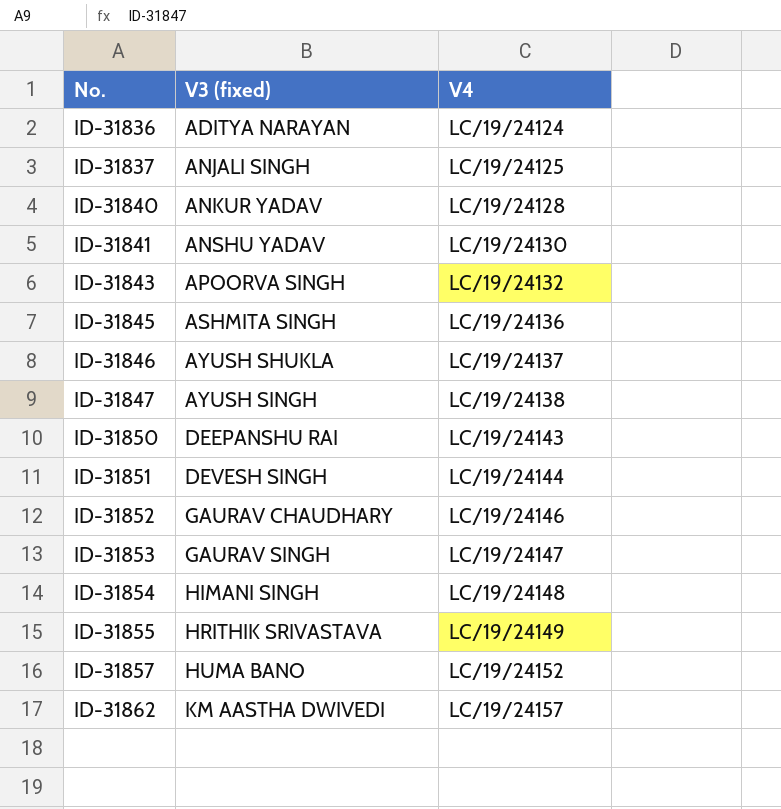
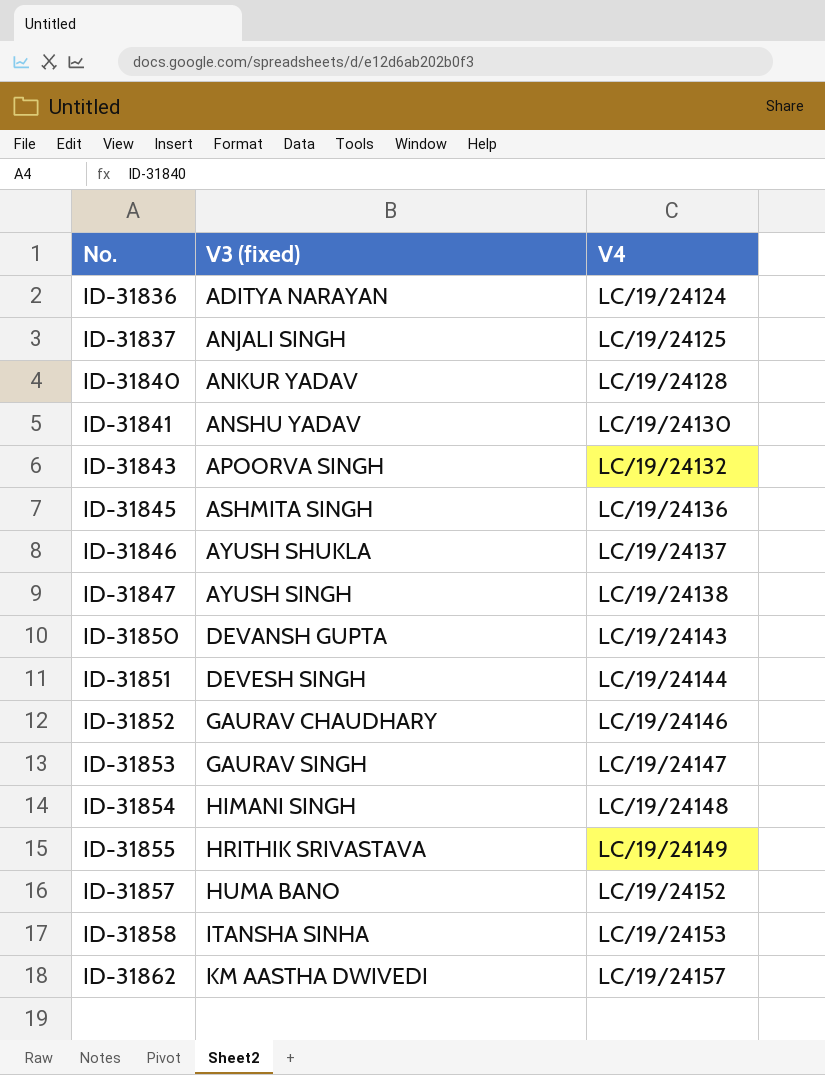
ID-31850 | V3 (fixed): DEEPANSHU RAI -> DEVANSH GUPTA
row ID-31858: none -> ITANSHA SINHA | LC/19/24153

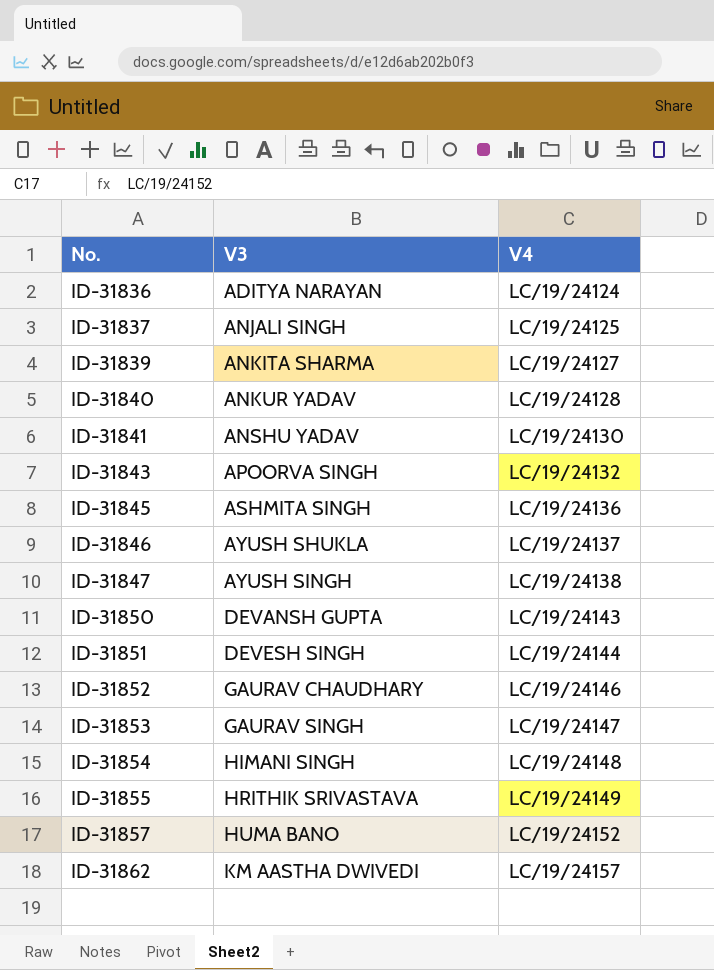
column name: V3 (fixed) -> V3
row ID-31858: ITANSHA SINHA | LC/19/24153 -> none
row ID-31839: none -> ANKITA SHARMA | LC/19/24127

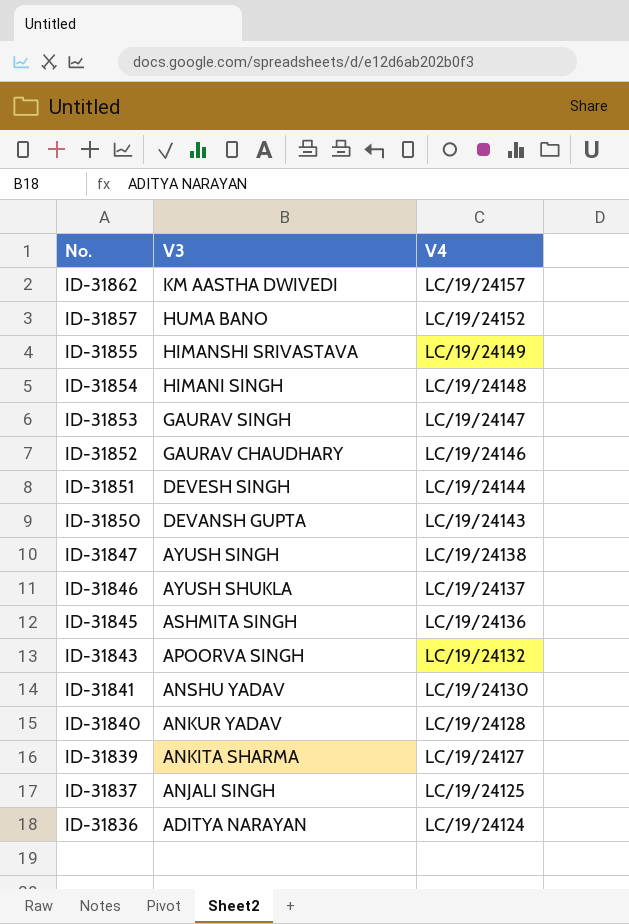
row order: No. ascending -> No. descending
ID-31855 | V3: HRITHIK SRIVASTAVA -> HIMANSHI SRIVASTAVA

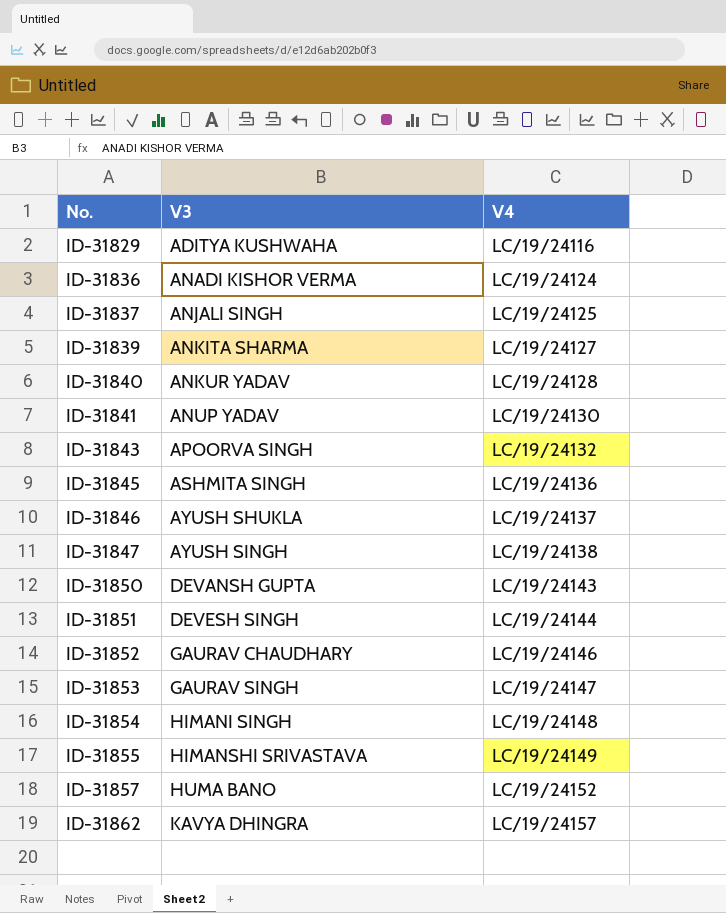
row order: No. descending -> No. ascending
row ID-31829: none -> ADITYA KUSHWAHA | LC/19/24116
ID-31836 | V3: ADITYA NARAYAN -> ANADI KISHOR VERMA
ID-31841 | V3: ANSHU YADAV -> ANUP YADAV
ID-31862 | V3: KM AASTHA DWIVEDI -> KAVYA DHINGRA

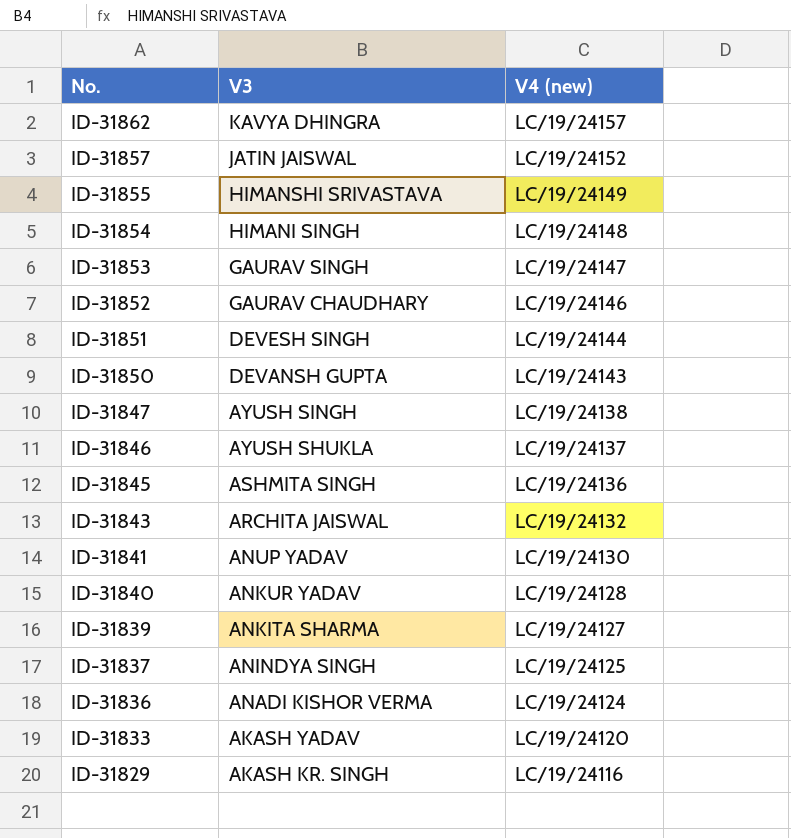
row order: No. ascending -> No. descending
column name: V4 -> V4 (new)
ID-31857 | V3: HUMA BANO -> JATIN JAISWAL
ID-31843 | V3: APOORVA SINGH -> ARCHITA JAISWAL
ID-31837 | V3: ANJALI SINGH -> ANINDYA SINGH
row ID-31833: none -> AKASH YADAV | LC/19/24120
ID-31829 | V3: ADITYA KUSHWAHA -> AKASH KR. SINGH

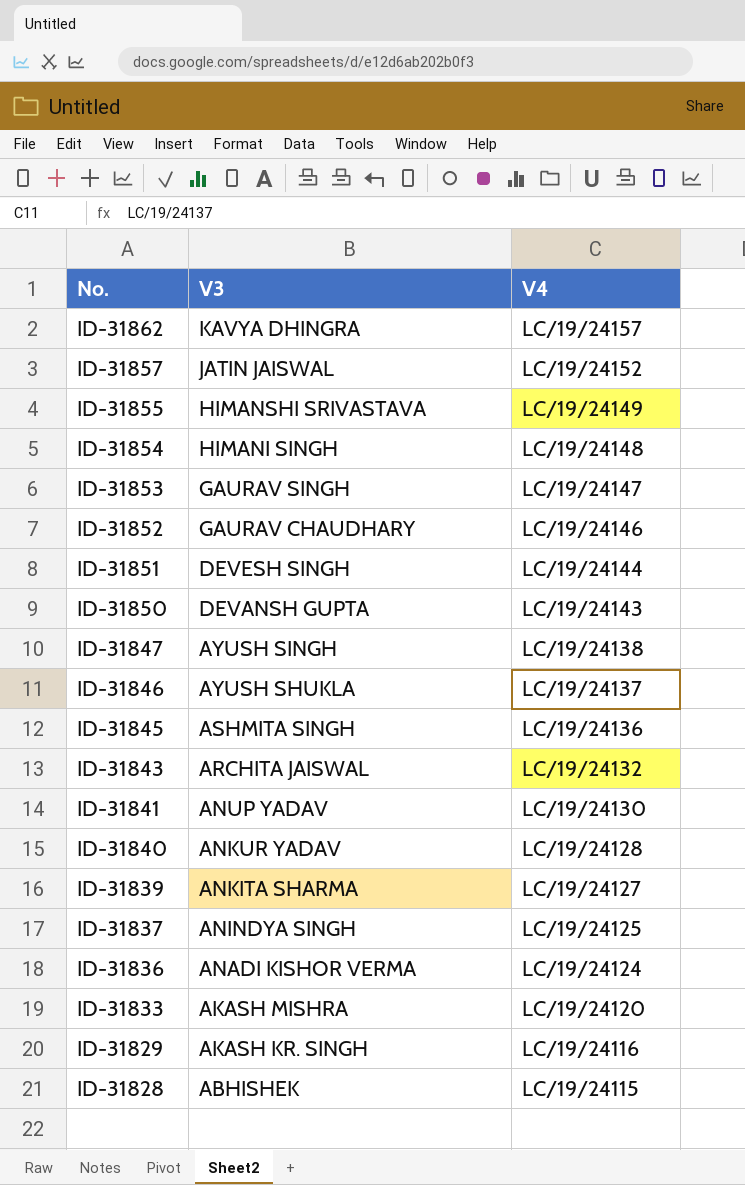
column name: V4 (new) -> V4
ID-31833 | V3: AKASH YADAV -> AKASH MISHRA
row ID-31828: none -> ABHISHEK | LC/19/24115

